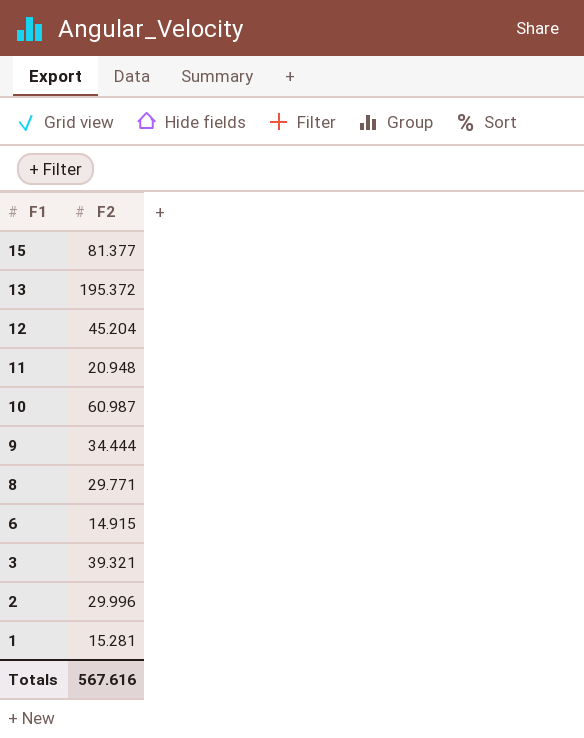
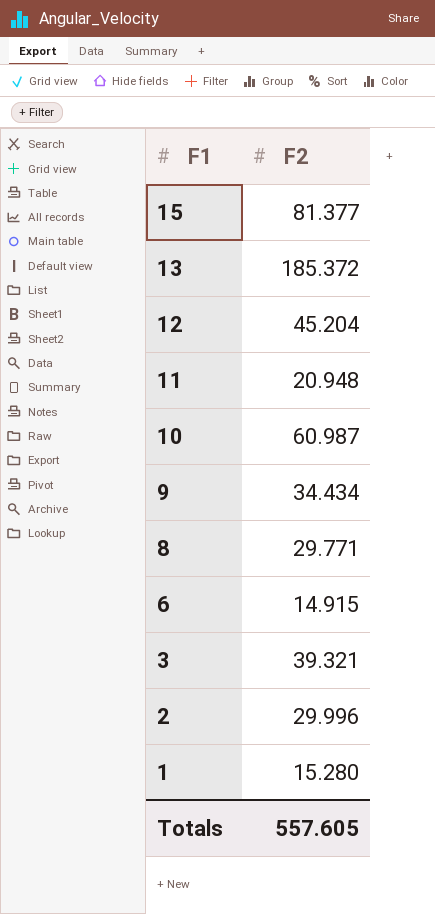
13 | F2: 195.372 -> 185.372
9 | F2: 34.444 -> 34.434
1 | F2: 15.281 -> 15.280
Totals | F2: 567.616 -> 557.605

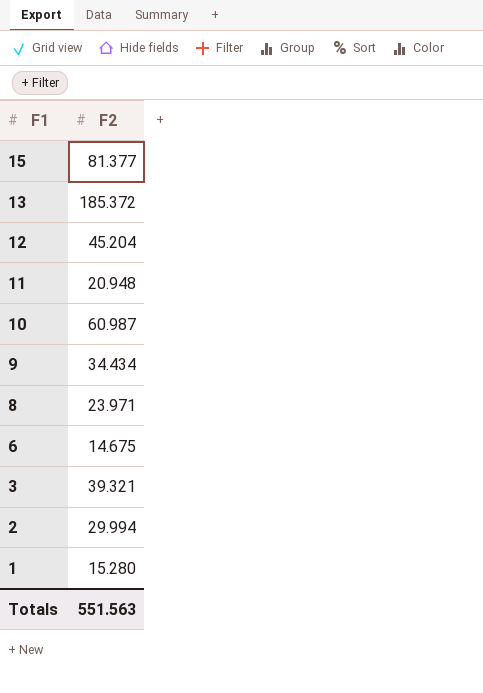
8 | F2: 29.771 -> 23.971
6 | F2: 14.915 -> 14.675
2 | F2: 29.996 -> 29.994
Totals | F2: 557.605 -> 551.563

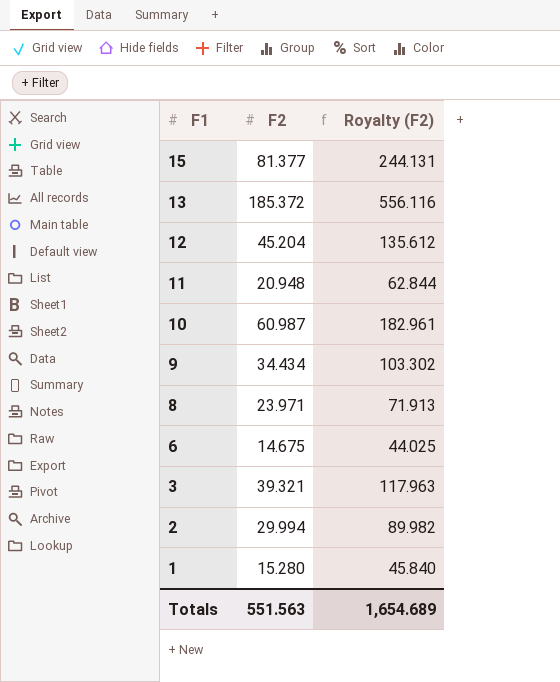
column Royalty (F2) | formula: none -> [F2] * 3

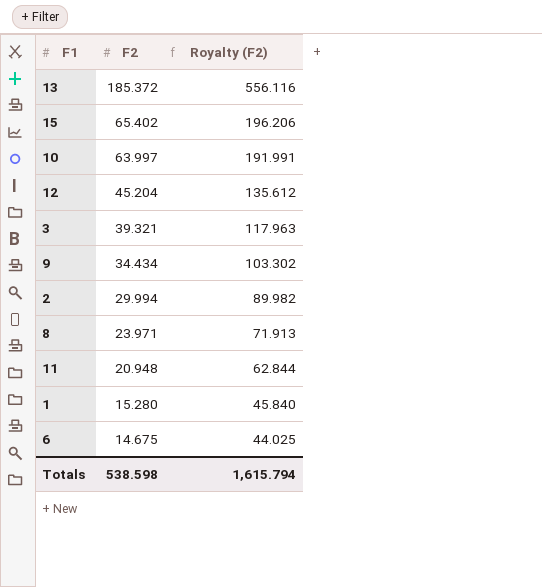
row order: F1 descending -> F2 descending
15 | F2: 81.377 -> 65.402
15 | Royalty (F2): 244.131 -> 196.206
10 | F2: 60.987 -> 63.997
10 | Royalty (F2): 182.961 -> 191.991
Totals | F2: 551.563 -> 538.598
Totals | Royalty (F2): 1,654.689 -> 1,615.794

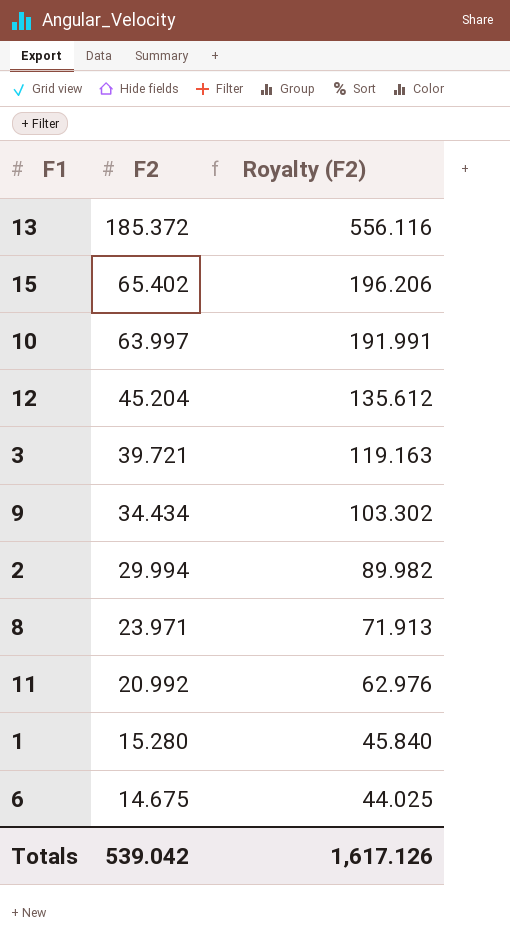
3 | F2: 39.321 -> 39.721
3 | Royalty (F2): 117.963 -> 119.163
11 | F2: 20.948 -> 20.992
11 | Royalty (F2): 62.844 -> 62.976
Totals | F2: 538.598 -> 539.042
Totals | Royalty (F2): 1,615.794 -> 1,617.126

